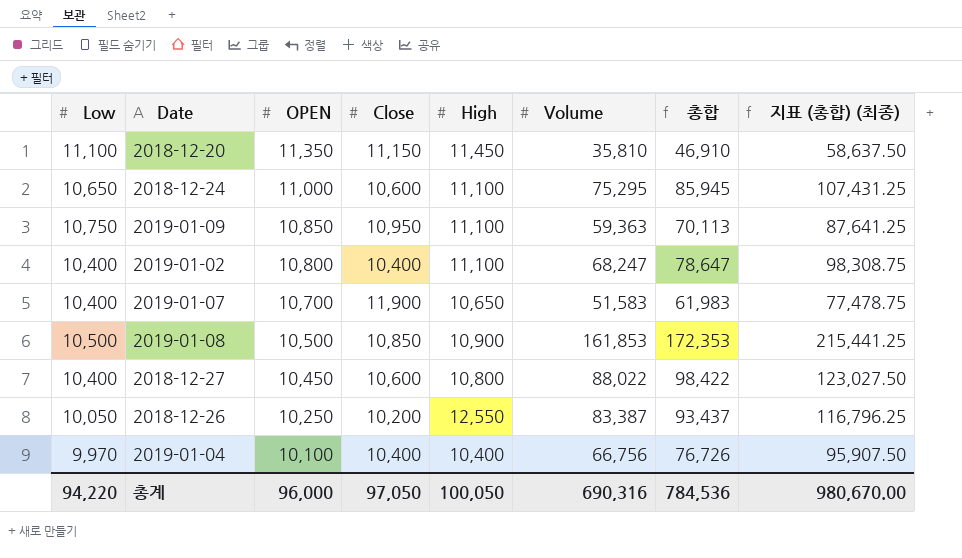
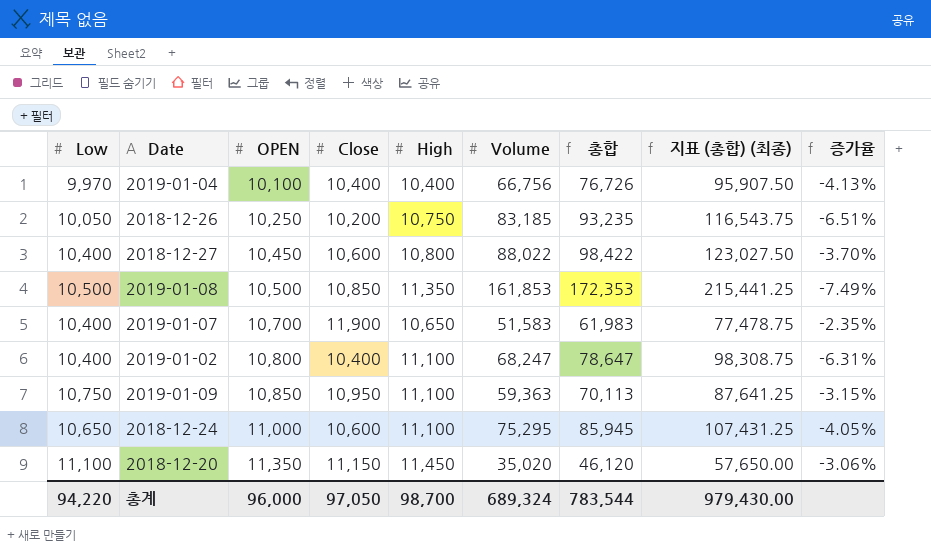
row order: OPEN descending -> OPEN ascending
column 증가율 | formula: none -> ([Low] - [High]) / [High]
2018-12-26 | High: 12,550 -> 10,750
2018-12-26 | Volume: 83,387 -> 83,185
2018-12-26 | 총합: 93,437 -> 93,235
2018-12-26 | 지표 (총합) (최종): 116,796.25 -> 116,543.75
2019-01-08 | High: 10,900 -> 11,350
2018-12-20 | Volume: 35,810 -> 35,020
2018-12-20 | 총합: 46,910 -> 46,120
2018-12-20 | 지표 (총합) (최종): 58,637.50 -> 57,650.00
총계 | High: 100,050 -> 98,700
총계 | Volume: 690,316 -> 689,324
총계 | 총합: 784,536 -> 783,544
총계 | 지표 (총합) (최종): 980,670.00 -> 979,430.00

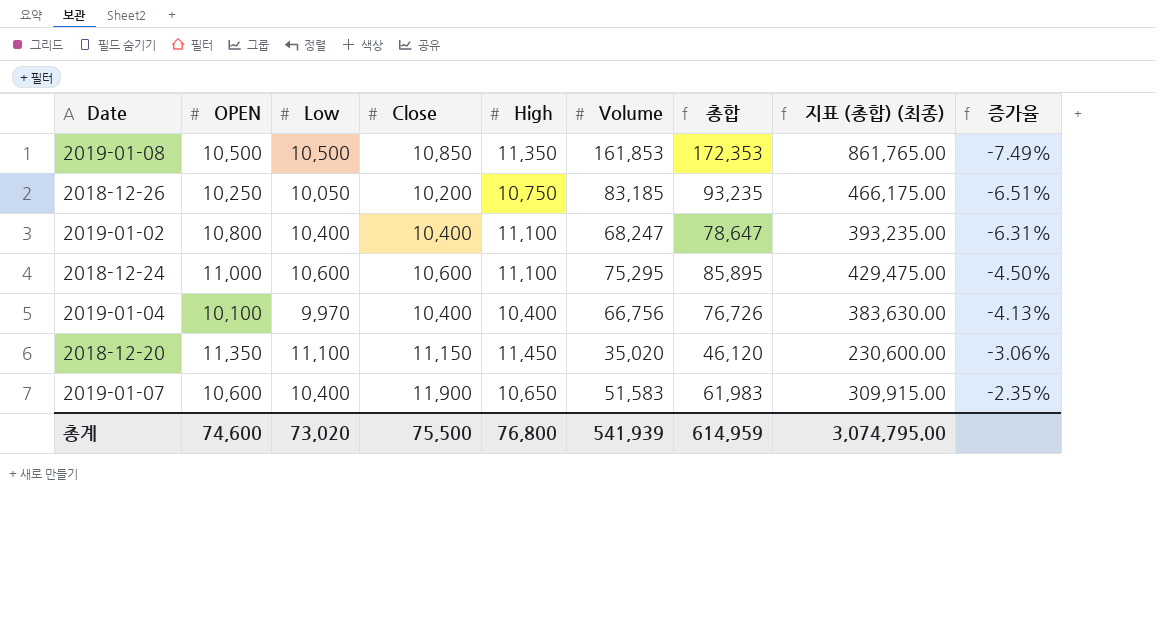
row order: OPEN ascending -> 증가율 ascending
column Low | position: 1 -> 3
column 지표 (총합) (최종) | formula: [총합] * 1.25 -> [총합] * 5
row 2018-12-27: 10,400 | 10,450 | 10,600 | 10,800 | 88,022 | 98,422 | 123,027.50 | -3.70% -> none
row 2019-01-09: 10,750 | 10,850 | 10,950 | 11,100 | 59,363 | 70,113 | 87,641.25 | -3.15% -> none
2018-12-24 | Low: 10,650 -> 10,600
2018-12-24 | 총합: 85,945 -> 85,895
2018-12-24 | 증가율: -4.05% -> -4.50%
2019-01-07 | OPEN: 10,700 -> 10,600
총계 | OPEN: 96,000 -> 74,600
총계 | Low: 94,220 -> 73,020
총계 | Close: 97,050 -> 75,500
총계 | High: 98,700 -> 76,800
총계 | Volume: 689,324 -> 541,939
총계 | 총합: 783,544 -> 614,959
총계 | 지표 (총합) (최종): 979,430.00 -> 3,074,795.00

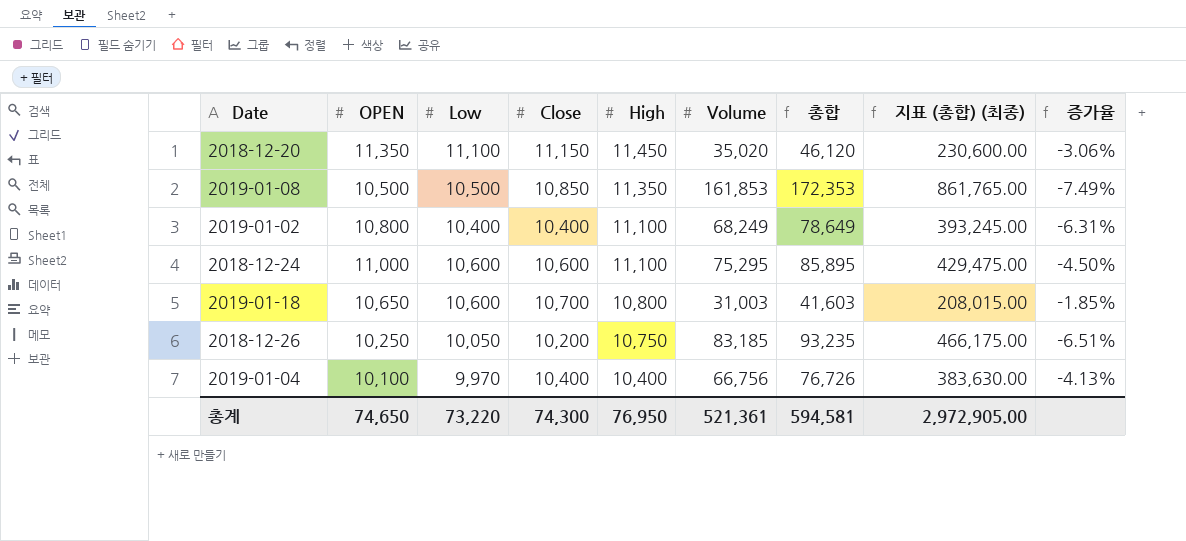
row order: 증가율 ascending -> High descending
row 2019-01-07: 10,600 | 10,400 | 11,900 | 10,650 | 51,583 | 61,983 | 309,915.00 | -2.35% -> none
2019-01-02 | Volume: 68,247 -> 68,249
2019-01-02 | 총합: 78,647 -> 78,649
2019-01-02 | 지표 (총합) (최종): 393,235.00 -> 393,245.00
row 2019-01-18: none -> 10,650 | 10,600 | 10,700 | 10,800 | 31,003 | 41,603 | 208,015.00 | -1.85%
총계 | OPEN: 74,600 -> 74,650
총계 | Low: 73,020 -> 73,220
총계 | Close: 75,500 -> 74,300
총계 | High: 76,800 -> 76,950
총계 | Volume: 541,939 -> 521,361
총계 | 총합: 614,959 -> 594,581
총계 | 지표 (총합) (최종): 3,074,795.00 -> 2,972,905.00

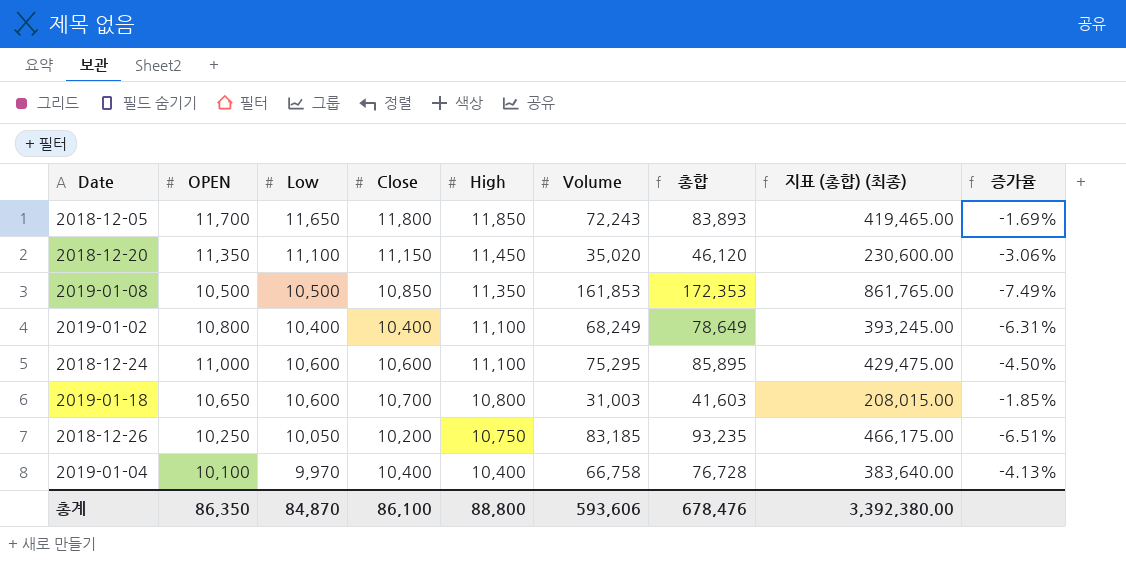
row 2018-12-05: none -> 11,700 | 11,650 | 11,800 | 11,850 | 72,243 | 83,893 | 419,465.00 | -1.69%
2019-01-04 | Volume: 66,756 -> 66,758
2019-01-04 | 총합: 76,726 -> 76,728
2019-01-04 | 지표 (총합) (최종): 383,630.00 -> 383,640.00
총계 | OPEN: 74,650 -> 86,350
총계 | Low: 73,220 -> 84,870
총계 | Close: 74,300 -> 86,100
총계 | High: 76,950 -> 88,800
총계 | Volume: 521,361 -> 593,606
총계 | 총합: 594,581 -> 678,476
총계 | 지표 (총합) (최종): 2,972,905.00 -> 3,392,380.00

